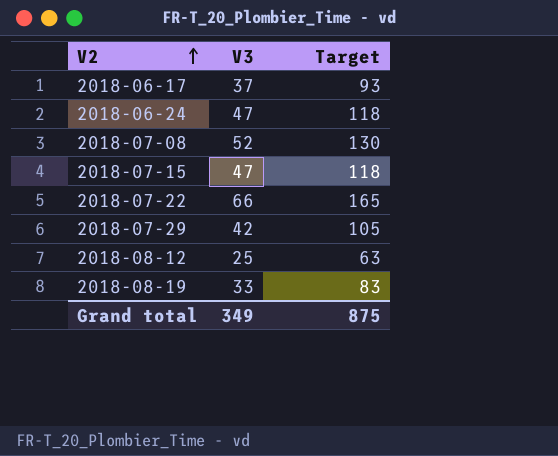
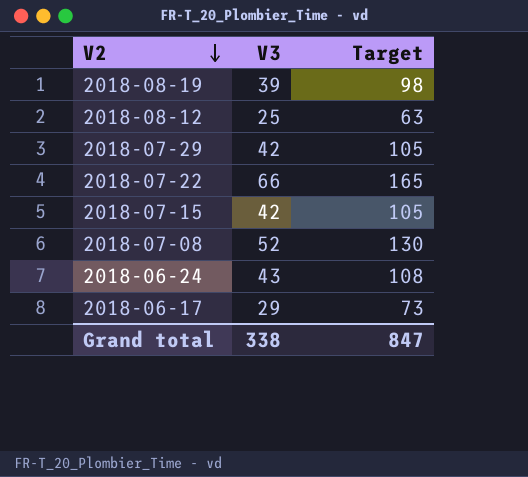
row order: V2 ascending -> V2 descending
2018-08-19 | V3: 33 -> 39
2018-08-19 | Target: 83 -> 98
2018-07-15 | V3: 47 -> 42
2018-07-15 | Target: 118 -> 105
2018-06-24 | V3: 47 -> 43
2018-06-24 | Target: 118 -> 108
2018-06-17 | V3: 37 -> 29
2018-06-17 | Target: 93 -> 73
Grand total | V3: 349 -> 338
Grand total | Target: 875 -> 847

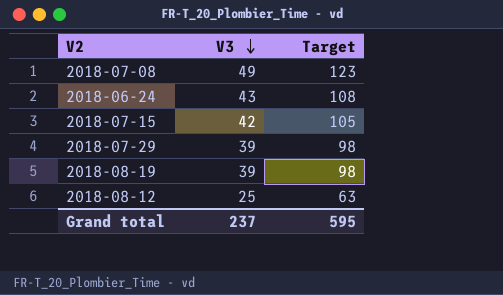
row order: V2 descending -> V3 descending
row 2018-07-22: 66 | 165 -> none
row 2018-06-17: 29 | 73 -> none
2018-07-08 | V3: 52 -> 49
2018-07-08 | Target: 130 -> 123
2018-07-29 | V3: 42 -> 39
2018-07-29 | Target: 105 -> 98
Grand total | V3: 338 -> 237
Grand total | Target: 847 -> 595

